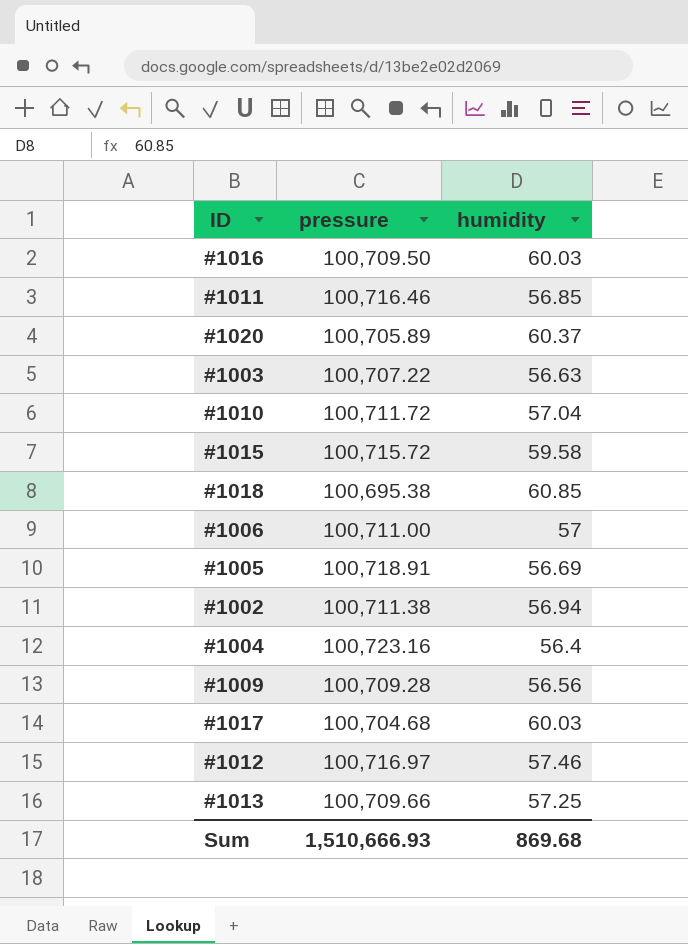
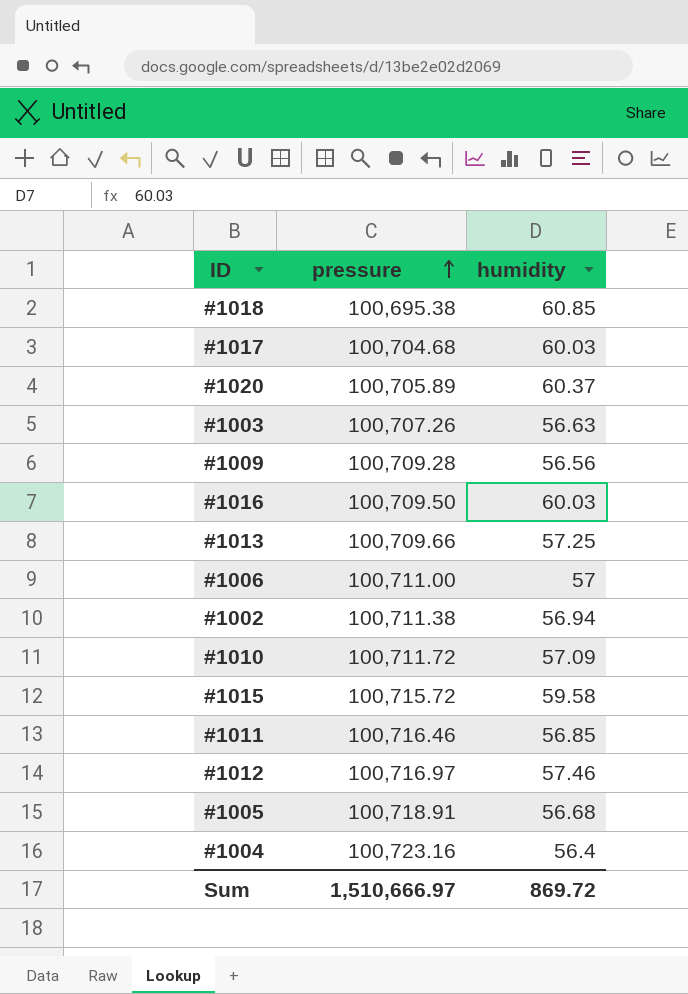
row order: none -> pressure ascending
#1003 | pressure: 100,707.22 -> 100,707.26
#1010 | humidity: 57.04 -> 57.09
#1005 | humidity: 56.69 -> 56.68
Sum | pressure: 1,510,666.93 -> 1,510,666.97
Sum | humidity: 869.68 -> 869.72

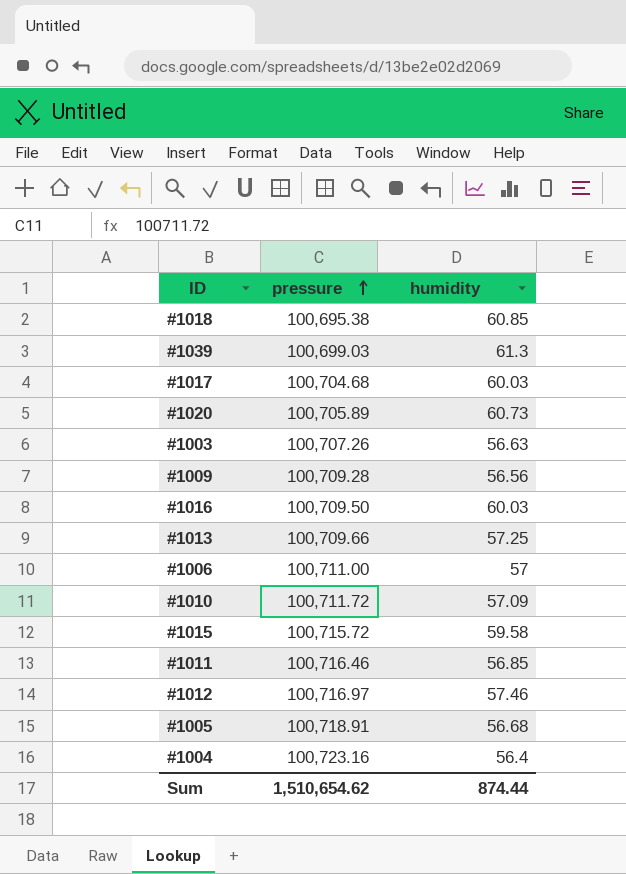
row #1002: 100,711.38 | 56.94 -> none
row #1039: none -> 100,699.03 | 61.3
#1020 | humidity: 60.37 -> 60.73
Sum | pressure: 1,510,666.97 -> 1,510,654.62
Sum | humidity: 869.72 -> 874.44

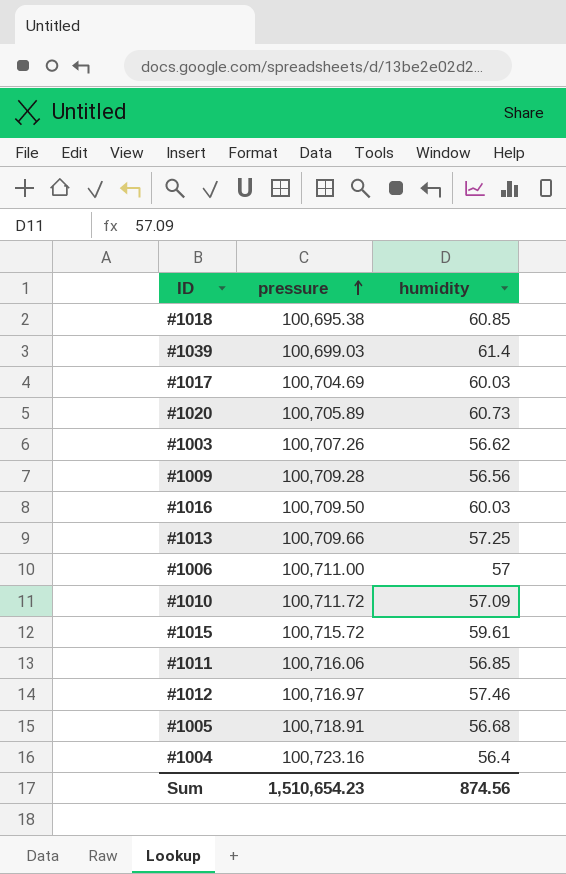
#1039 | humidity: 61.3 -> 61.4
#1017 | pressure: 100,704.68 -> 100,704.69
#1003 | humidity: 56.63 -> 56.62
#1015 | humidity: 59.58 -> 59.61
#1011 | pressure: 100,716.46 -> 100,716.06
Sum | pressure: 1,510,654.62 -> 1,510,654.23
Sum | humidity: 874.44 -> 874.56

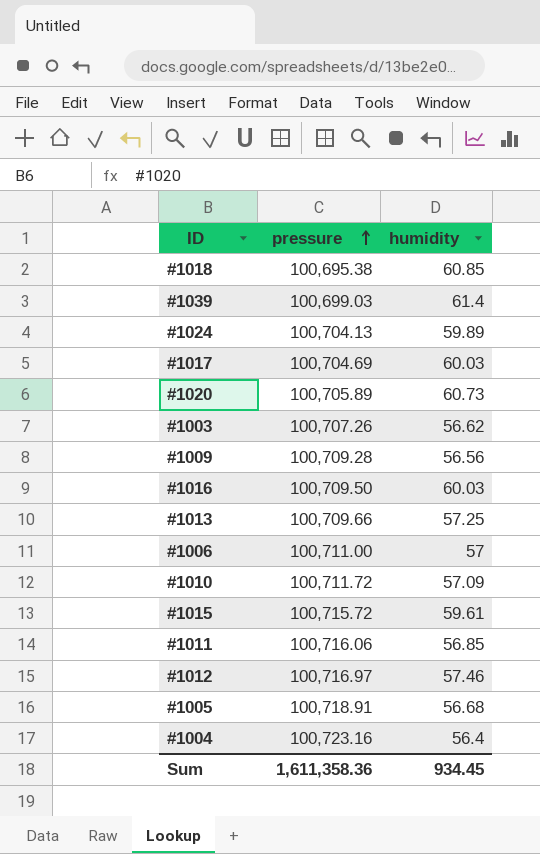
row #1024: none -> 100,704.13 | 59.89
Sum | pressure: 1,510,654.23 -> 1,611,358.36
Sum | humidity: 874.56 -> 934.45

